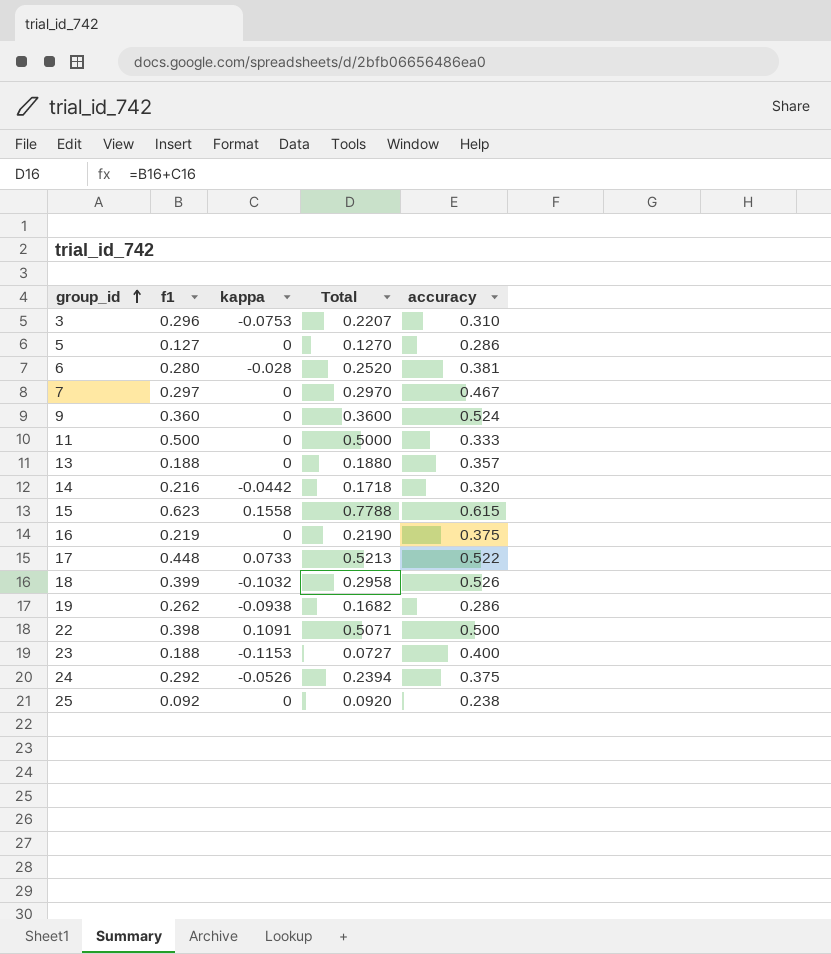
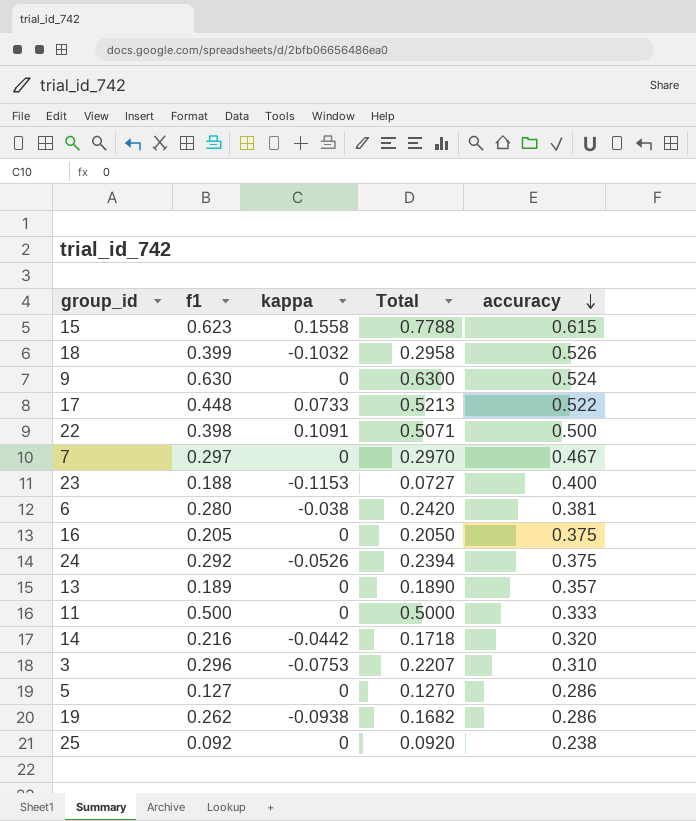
row order: group_id ascending -> accuracy descending
9 | f1: 0.360 -> 0.630
9 | Total: 0.3600 -> 0.6300
6 | kappa: -0.028 -> -0.038
6 | Total: 0.2520 -> 0.2420
16 | f1: 0.219 -> 0.205
16 | Total: 0.2190 -> 0.2050
13 | f1: 0.188 -> 0.189
13 | Total: 0.1880 -> 0.1890

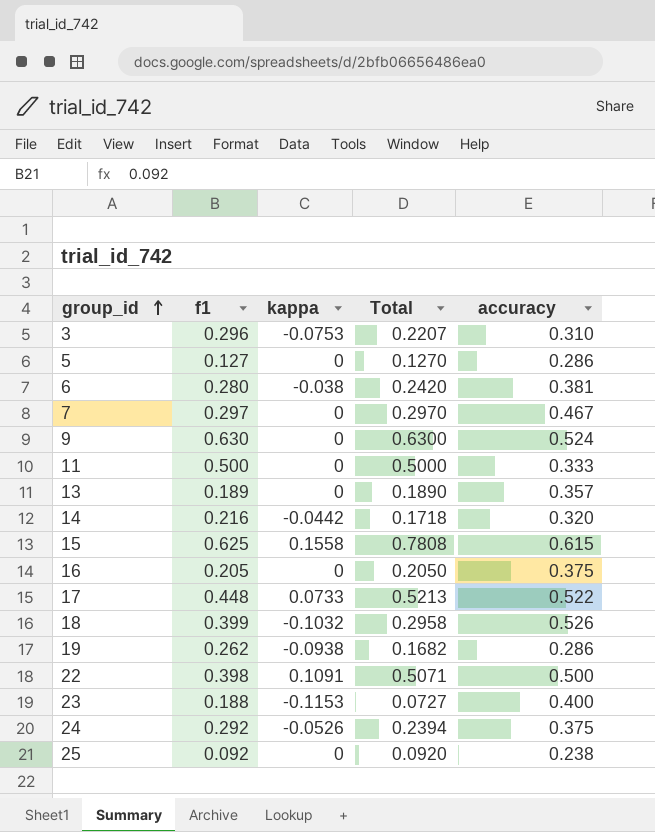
row order: accuracy descending -> group_id ascending
15 | f1: 0.623 -> 0.625
15 | Total: 0.7788 -> 0.7808

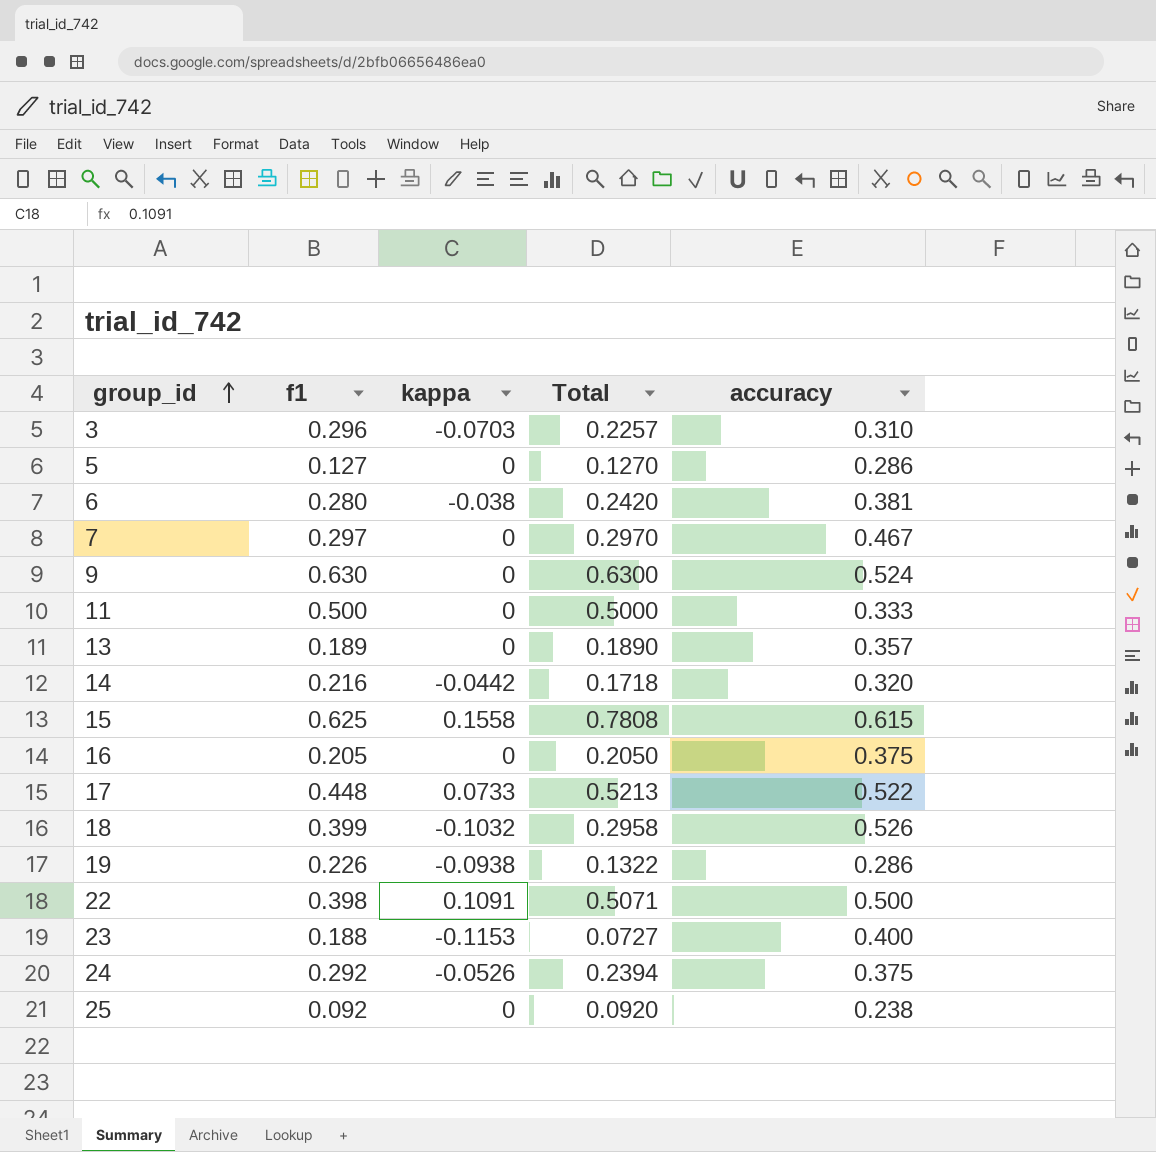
3 | kappa: -0.0753 -> -0.0703
3 | Total: 0.2207 -> 0.2257
19 | f1: 0.262 -> 0.226
19 | Total: 0.1682 -> 0.1322

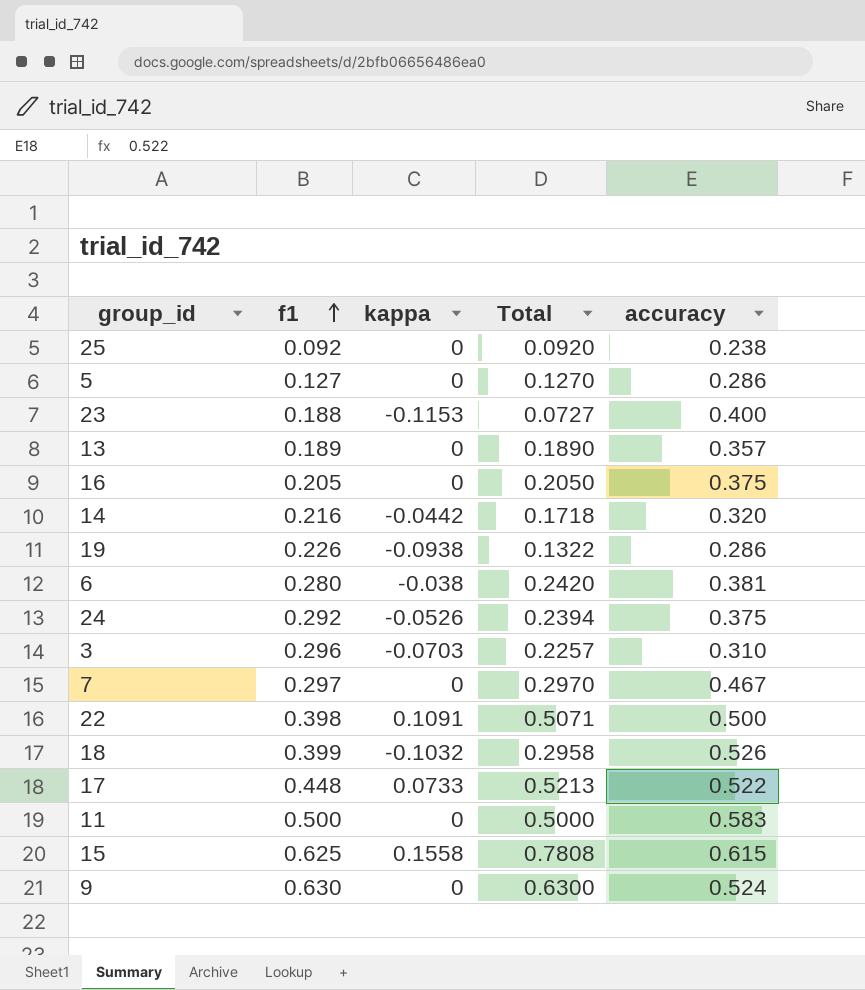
row order: group_id ascending -> f1 ascending
11 | accuracy: 0.333 -> 0.583

